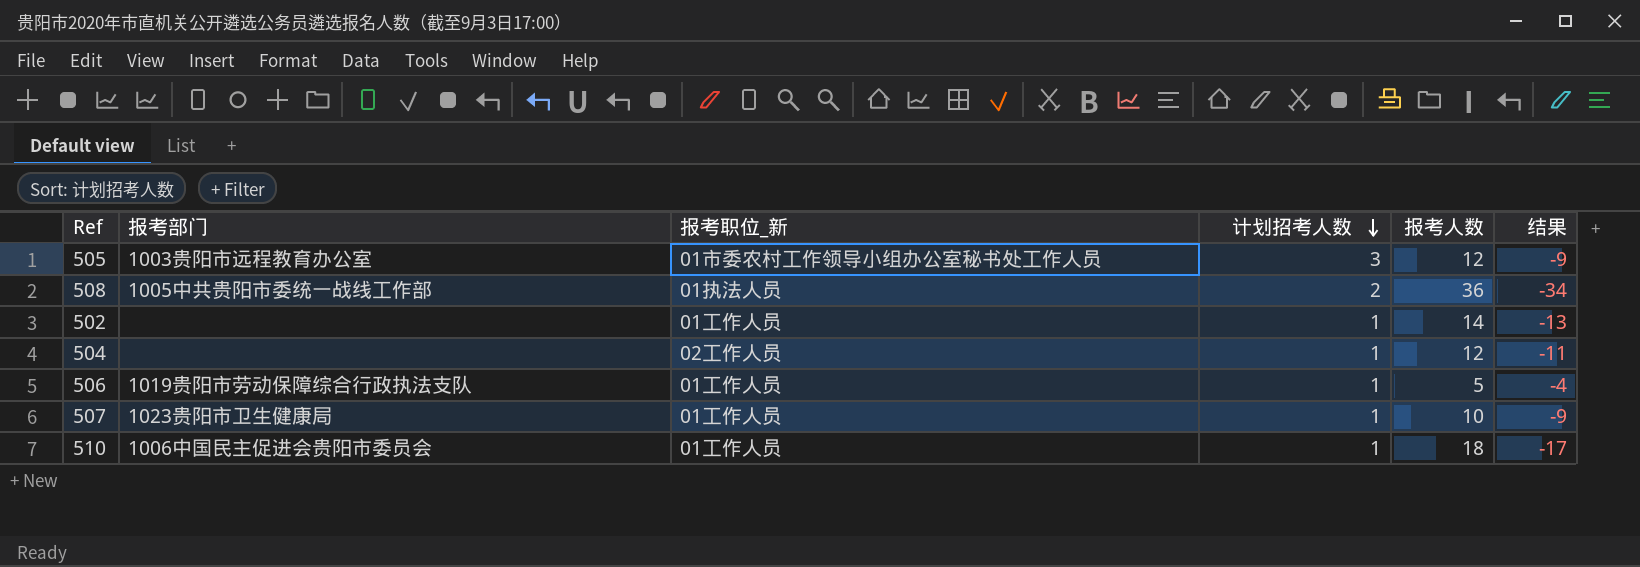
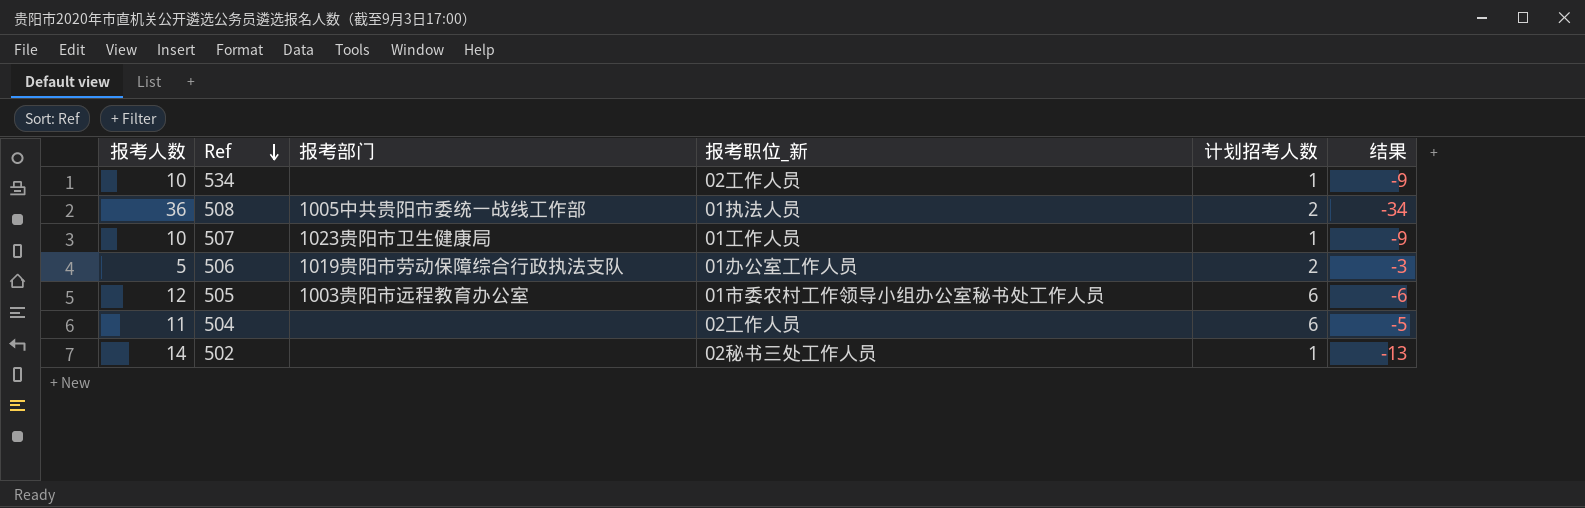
row order: 计划招考人数 descending -> Ref descending
column 报考人数 | position: 5 -> 1
row 510: 1006中国民主促进会贵阳市委员会 | 01工作人员 | 1 | 18 | -17 -> none
row 534: none -> 10 | none | 02工作人员 | 1 | -9
506 | 报考职位_新: 01工作人员 -> 01办公室工作人员
506 | 计划招考人数: 1 -> 2
506 | 结果: -4 -> -3
505 | 计划招考人数: 3 -> 6
505 | 结果: -9 -> -6
504 | 报考人数: 12 -> 11
504 | 计划招考人数: 1 -> 6
504 | 结果: -11 -> -5
502 | 报考职位_新: 01工作人员 -> 02秘书三处工作人员

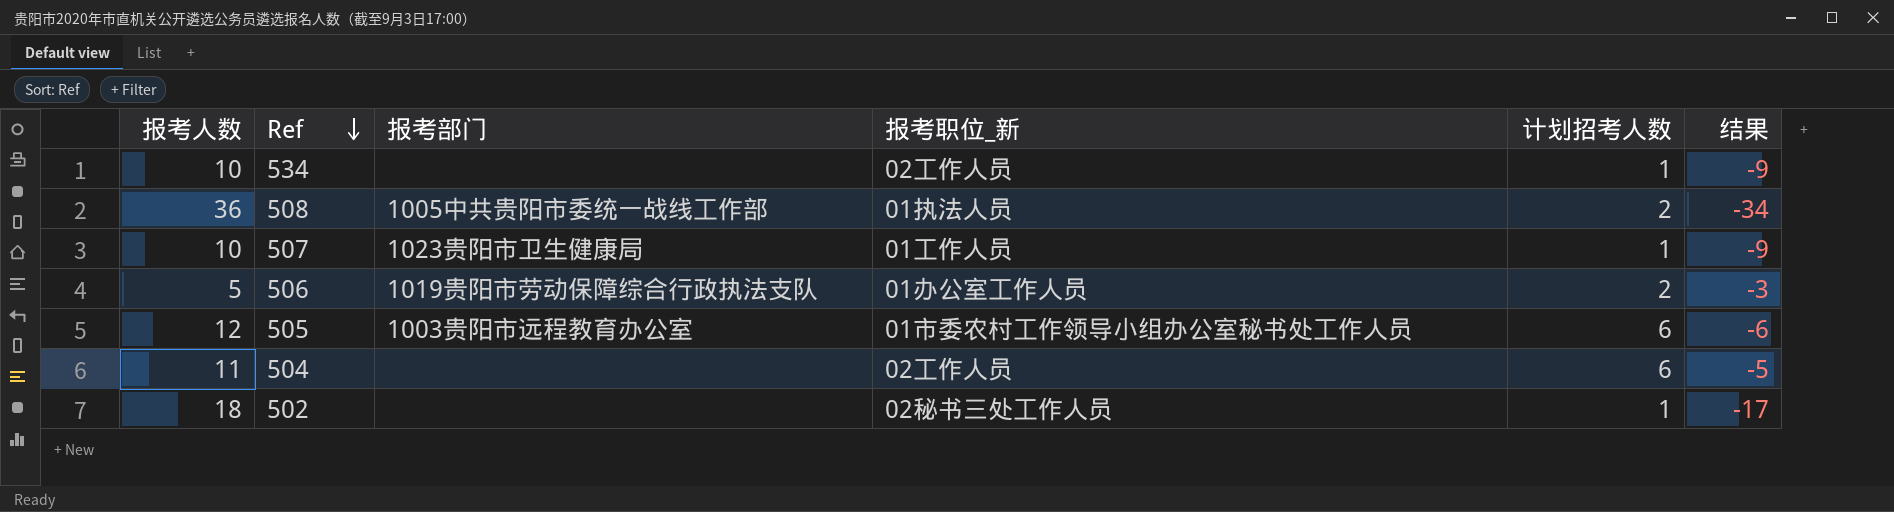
502 | 报考人数: 14 -> 18
502 | 结果: -13 -> -17

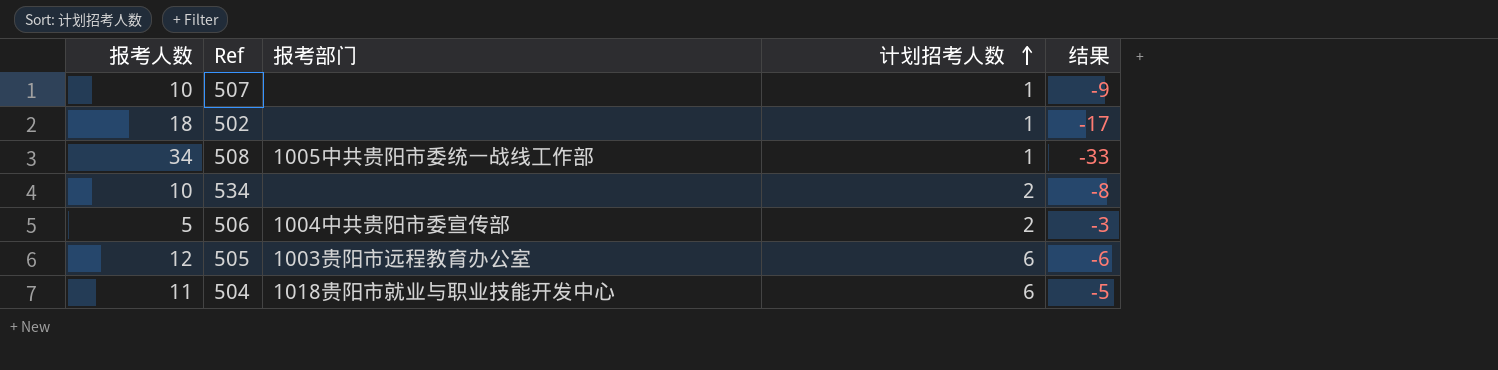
row order: Ref descending -> 计划招考人数 ascending
column 报考职位_新 | position: 4 -> none
507 | 报考部门: 1023贵阳市卫生健康局 -> none
508 | 报考人数: 36 -> 34
508 | 计划招考人数: 2 -> 1
508 | 结果: -34 -> -33
534 | 计划招考人数: 1 -> 2
534 | 结果: -9 -> -8
506 | 报考部门: 1019贵阳市劳动保障综合行政执法支队 -> 1004中共贵阳市委宣传部
504 | 报考部门: none -> 1018贵阳市就业与职业技能开发中心

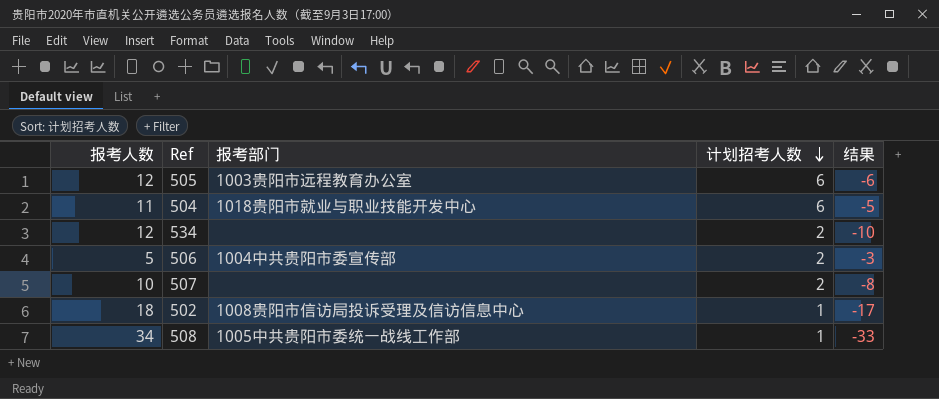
row order: 计划招考人数 ascending -> 计划招考人数 descending
534 | 报考人数: 10 -> 12
534 | 结果: -8 -> -10
507 | 计划招考人数: 1 -> 2
507 | 结果: -9 -> -8
502 | 报考部门: none -> 1008贵阳市信访局投诉受理及信访信息中心

